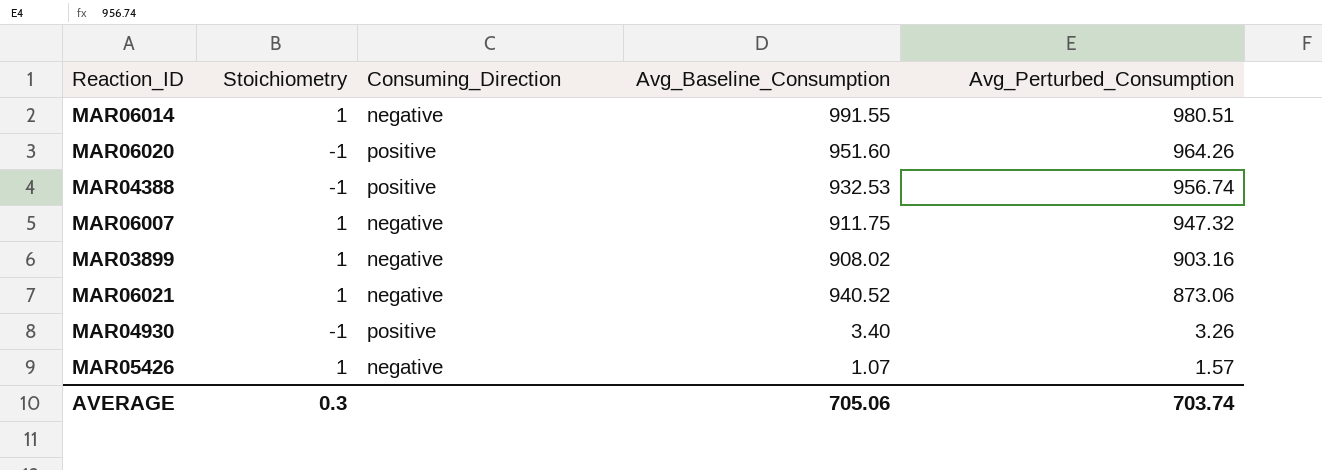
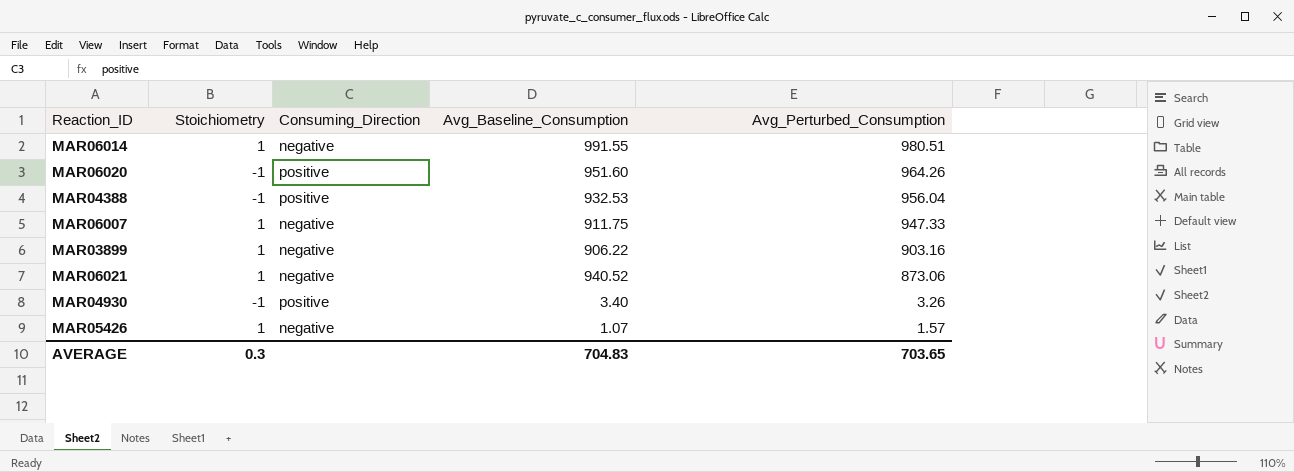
MAR04388 | Avg_Perturbed_Consumption: 956.74 -> 956.04
MAR06007 | Avg_Perturbed_Consumption: 947.32 -> 947.33
MAR03899 | Avg_Baseline_Consumption: 908.02 -> 906.22
AVERAGE | Avg_Baseline_Consumption: 705.06 -> 704.83
AVERAGE | Avg_Perturbed_Consumption: 703.74 -> 703.65

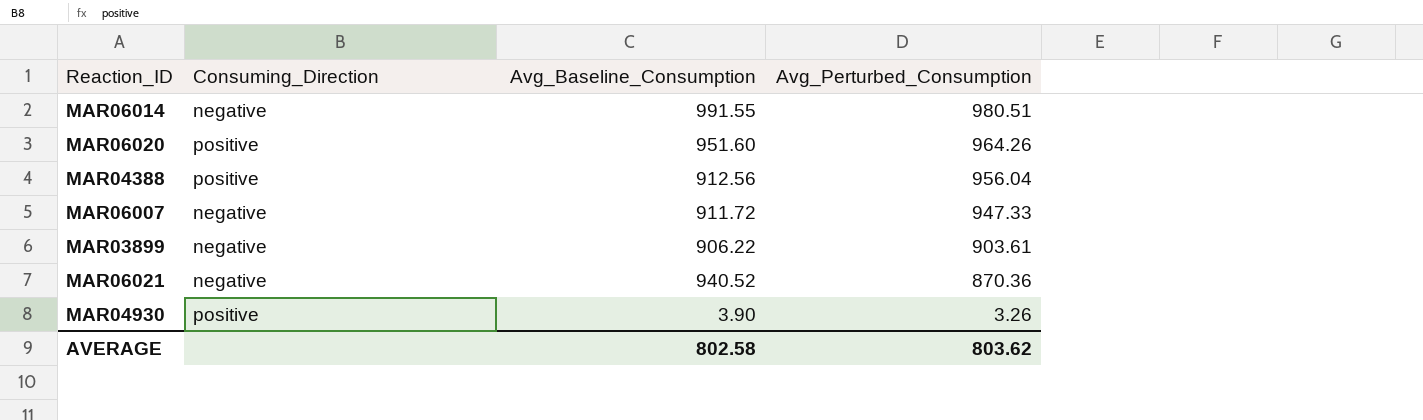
column Stoichiometry | position: 2 -> none
row MAR05426: 1 | negative | 1.07 | 1.57 -> none
MAR04388 | Avg_Baseline_Consumption: 932.53 -> 912.56
MAR06007 | Avg_Baseline_Consumption: 911.75 -> 911.72
MAR03899 | Avg_Perturbed_Consumption: 903.16 -> 903.61
MAR06021 | Avg_Perturbed_Consumption: 873.06 -> 870.36
MAR04930 | Avg_Baseline_Consumption: 3.40 -> 3.90
AVERAGE | Avg_Baseline_Consumption: 704.83 -> 802.58
AVERAGE | Avg_Perturbed_Consumption: 703.65 -> 803.62

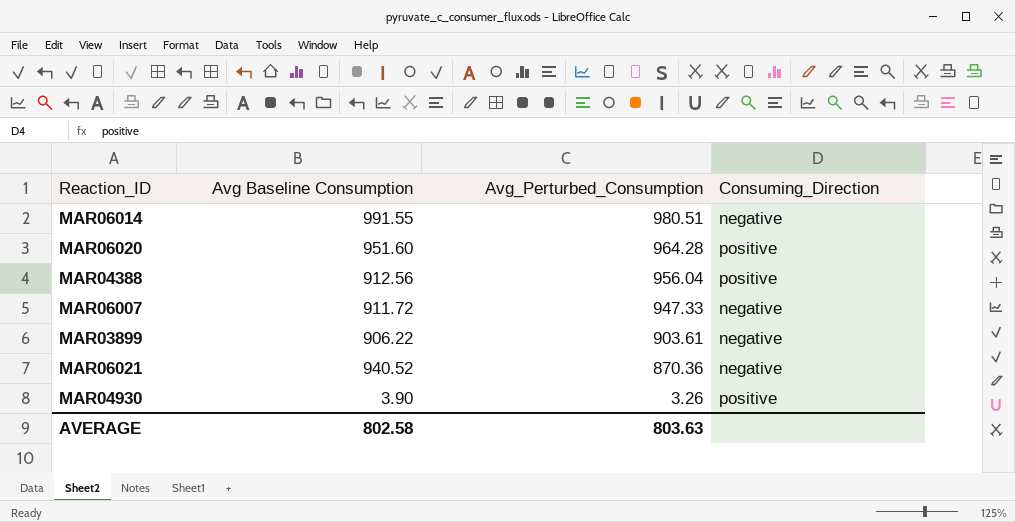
column name: Avg_Baseline_Consumption -> Avg Baseline Consumption
column Consuming_Direction | position: 2 -> 4
MAR06020 | Avg_Perturbed_Consumption: 964.26 -> 964.28
AVERAGE | Avg_Perturbed_Consumption: 803.62 -> 803.63

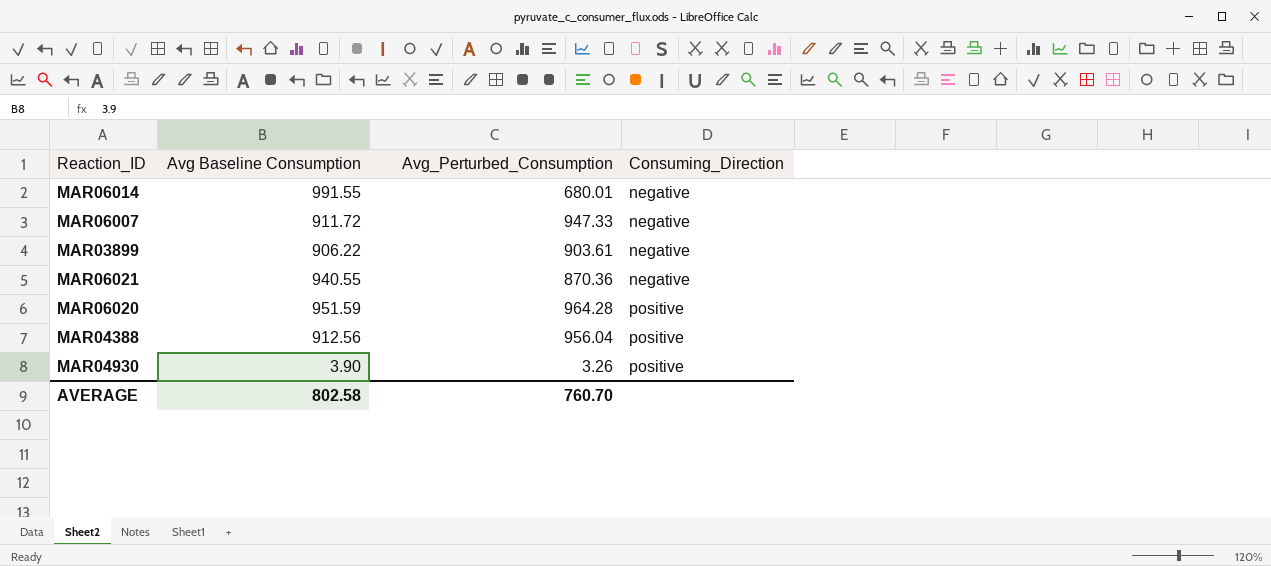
row order: Avg_Perturbed_Consumption descending -> Consuming_Direction ascending
MAR06014 | Avg_Perturbed_Consumption: 980.51 -> 680.01
MAR06021 | Avg Baseline Consumption: 940.52 -> 940.55
MAR06020 | Avg Baseline Consumption: 951.60 -> 951.59
AVERAGE | Avg_Perturbed_Consumption: 803.63 -> 760.70

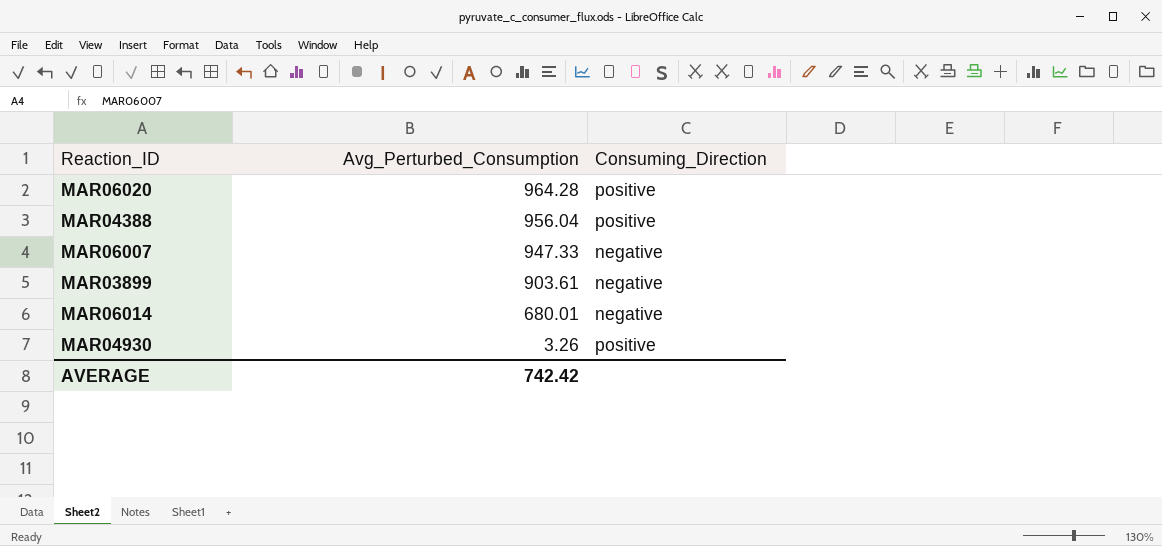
row order: Consuming_Direction ascending -> Avg_Perturbed_Consumption descending
column Avg Baseline Consumption | position: 2 -> none
row MAR06021: 940.55 | 870.36 | negative -> none
AVERAGE | Avg_Perturbed_Consumption: 760.70 -> 742.42

